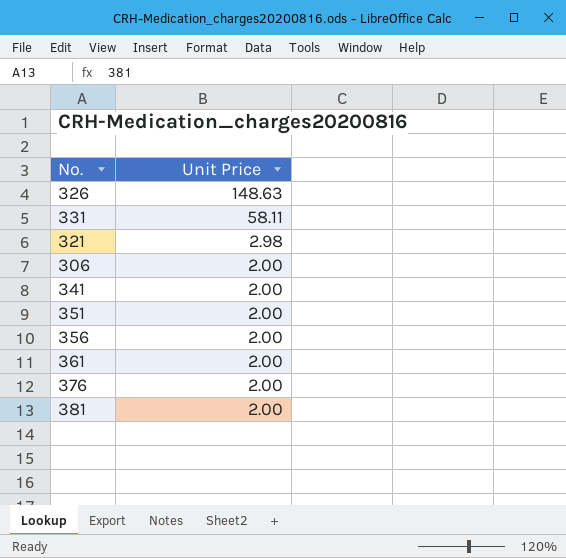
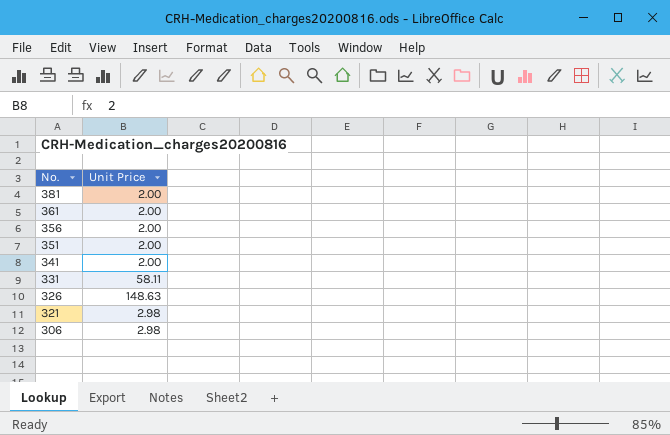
row order: Unit Price descending -> No. descending
row 376: 2.00 -> none
306 | Unit Price: 2.00 -> 2.98

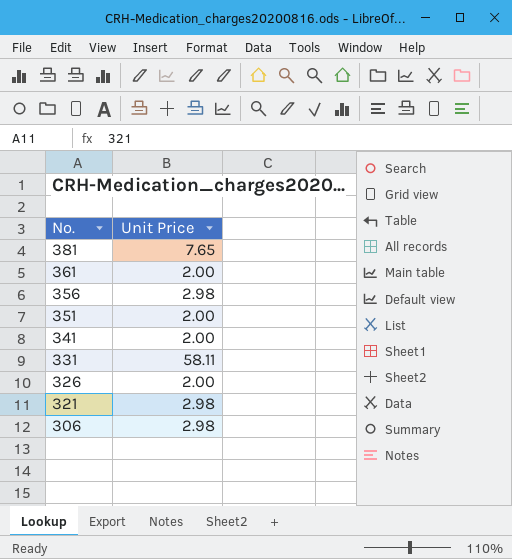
381 | Unit Price: 2.00 -> 7.65
356 | Unit Price: 2.00 -> 2.98
326 | Unit Price: 148.63 -> 2.00

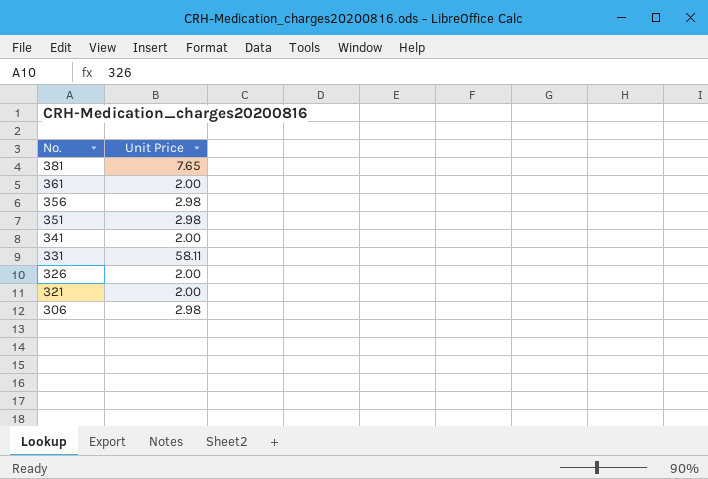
351 | Unit Price: 2.00 -> 2.98
321 | Unit Price: 2.98 -> 2.00

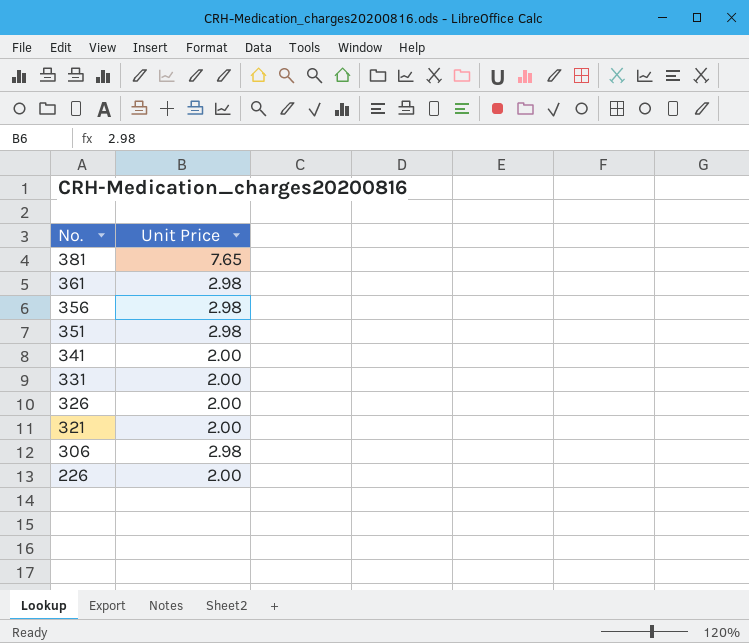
361 | Unit Price: 2.00 -> 2.98
331 | Unit Price: 58.11 -> 2.00
row 226: none -> 2.00

